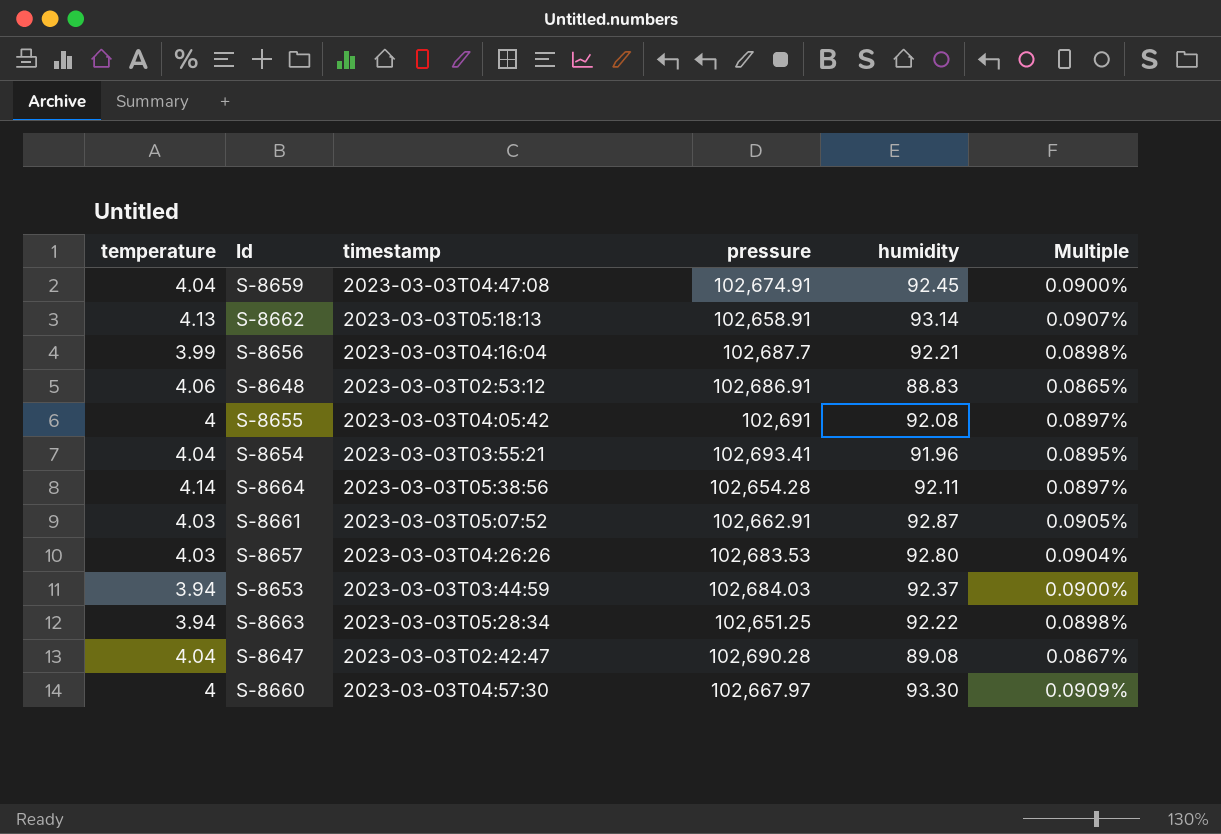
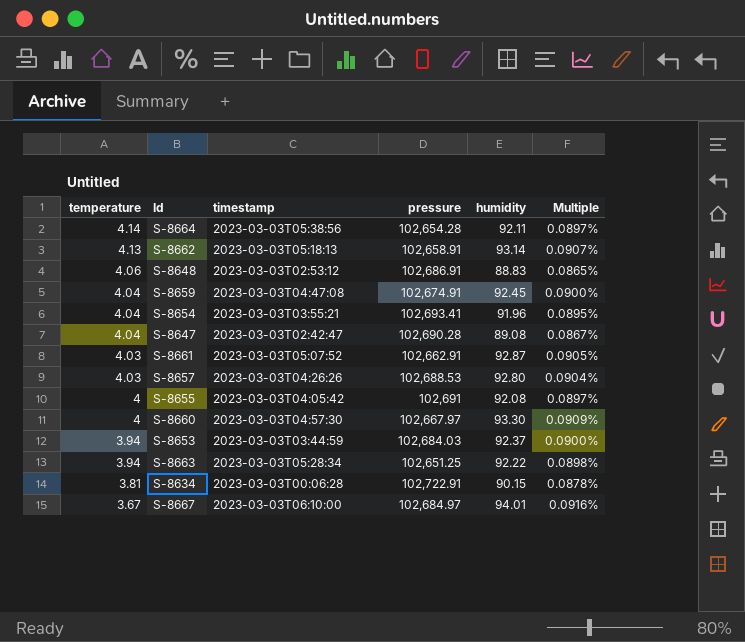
row order: none -> temperature descending
row S-8656: 3.99 | 2023-03-03T04:16:04 | 102,687.7 | 92.21 | 0.0898% -> none
S-8657 | pressure: 102,683.53 -> 102,688.53
row S-8634: none -> 3.81 | 2023-03-03T00:06:28 | 102,722.91 | 90.15 | 0.0878%
row S-8667: none -> 3.67 | 2023-03-03T06:10:00 | 102,684.97 | 94.01 | 0.0916%

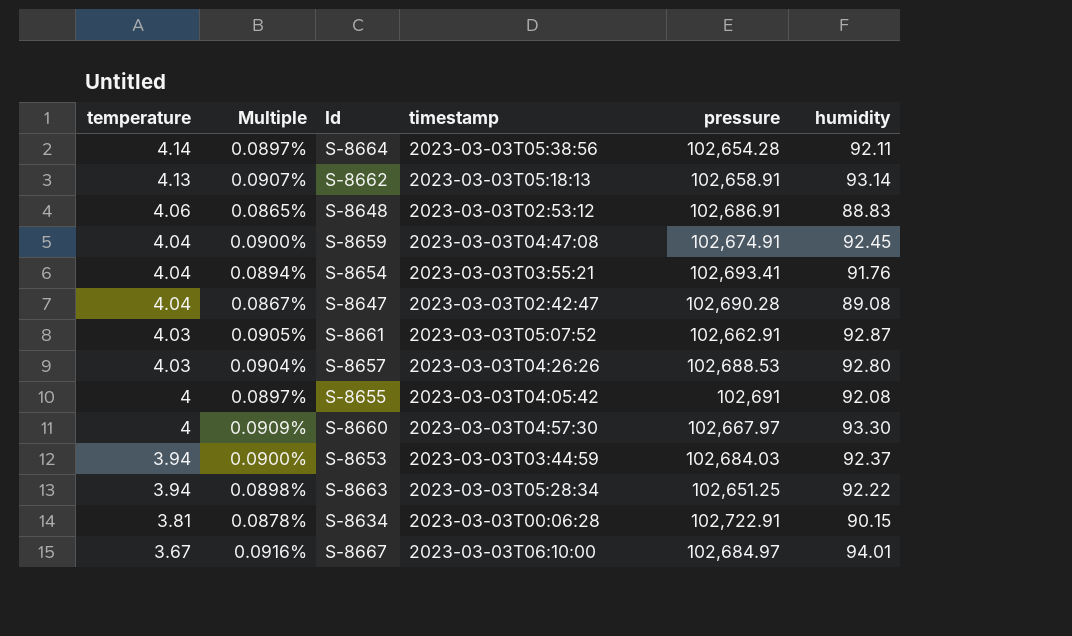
column Multiple | position: 6 -> 2
S-8654 | Multiple: 0.0895% -> 0.0894%
S-8654 | humidity: 91.96 -> 91.76

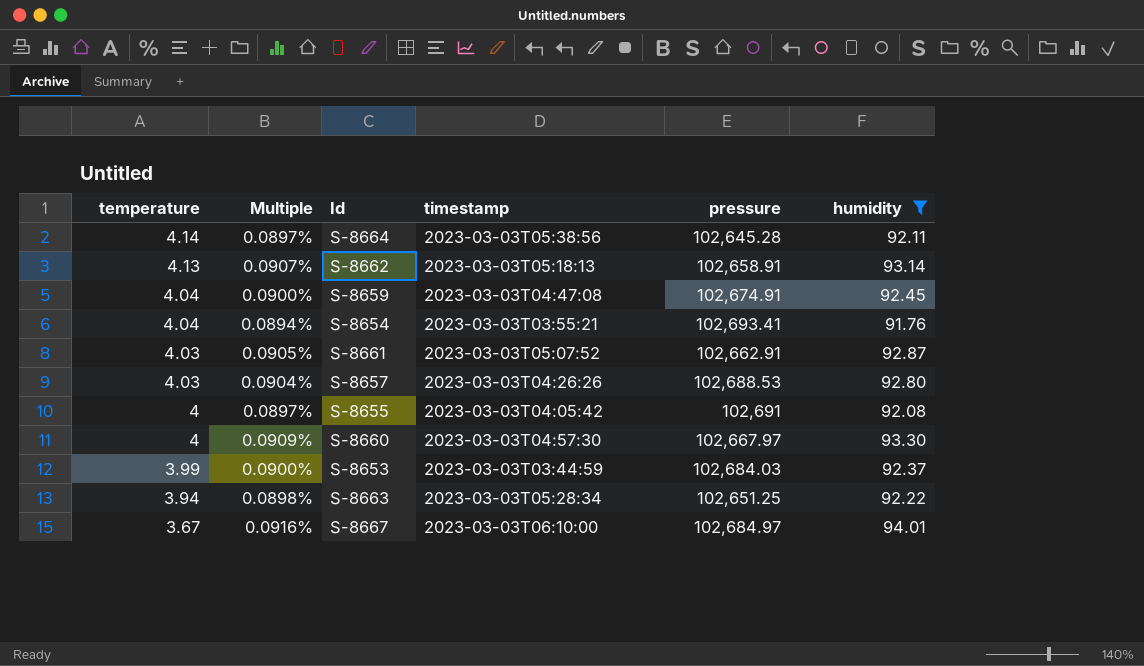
filter: none -> humidity >= 91.76
S-8664 | pressure: 102,654.28 -> 102,645.28
S-8653 | temperature: 3.94 -> 3.99

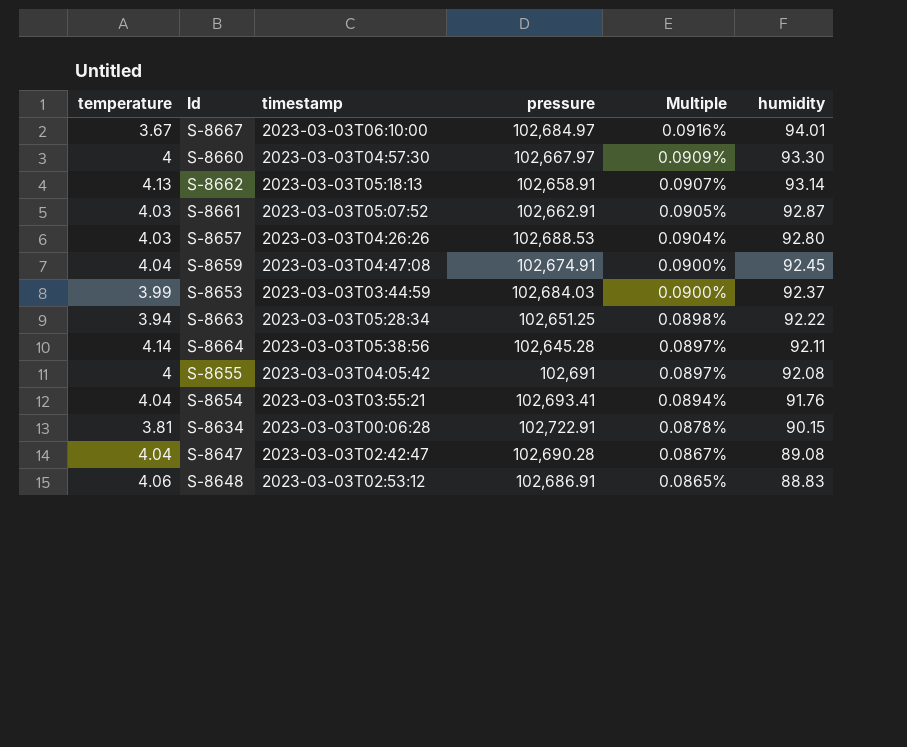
filter: humidity >= 91.76 -> none
row order: temperature descending -> Multiple descending
column Multiple | position: 2 -> 5

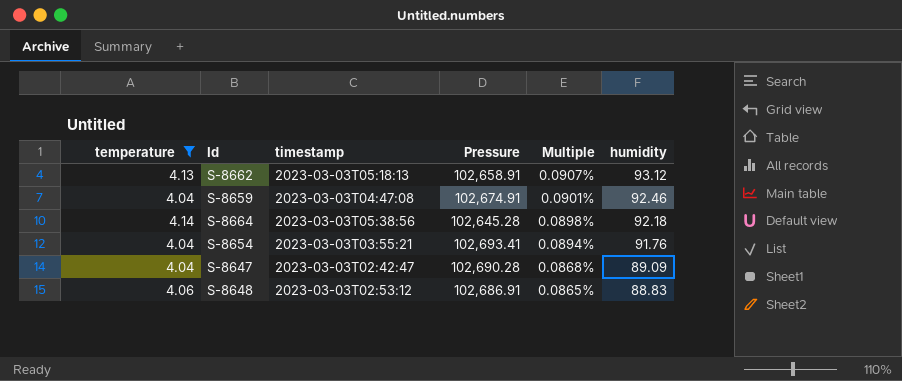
filter: none -> temperature >= 4.04
column name: pressure -> Pressure
S-8662 | humidity: 93.14 -> 93.12
S-8659 | Multiple: 0.0900% -> 0.0901%
S-8659 | humidity: 92.45 -> 92.46
S-8664 | Multiple: 0.0897% -> 0.0898%
S-8664 | humidity: 92.11 -> 92.18
S-8647 | Multiple: 0.0867% -> 0.0868%
S-8647 | humidity: 89.08 -> 89.09

